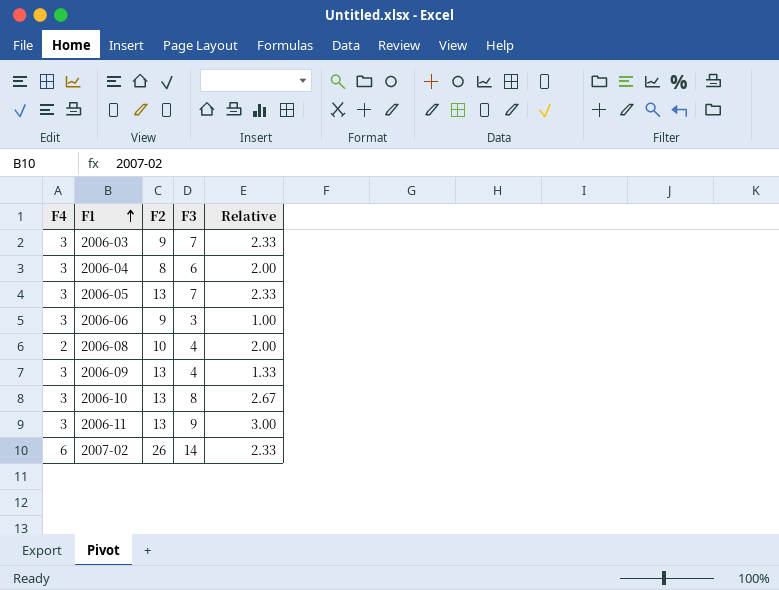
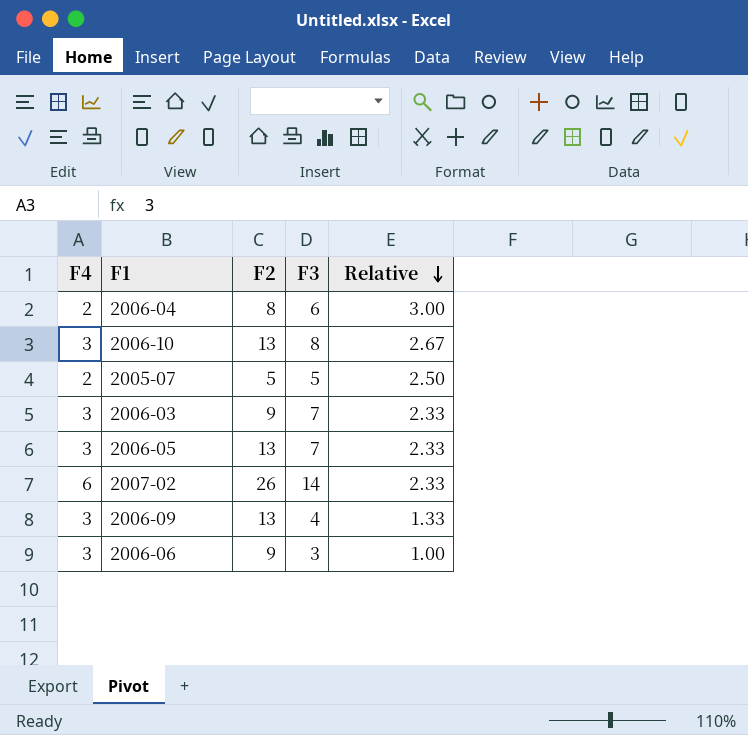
row order: F1 ascending -> Relative descending
row 2006-08: 2 | 10 | 4 | 2.00 -> none
row 2006-11: 3 | 13 | 9 | 3.00 -> none
2006-04 | F4: 3 -> 2
2006-04 | Relative: 2.00 -> 3.00
row 2005-07: none -> 2 | 5 | 5 | 2.50

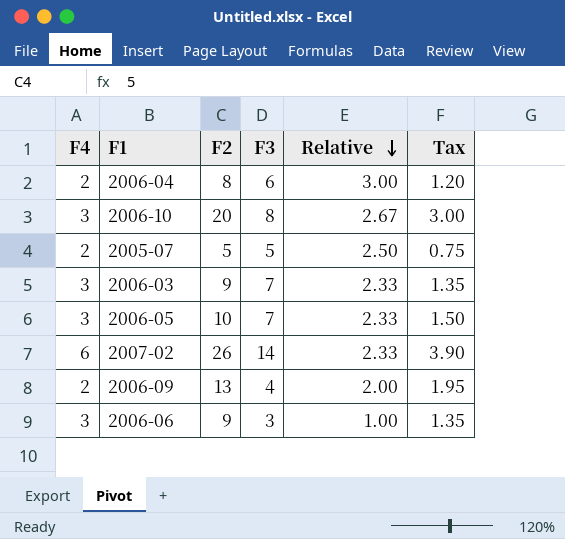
column Tax | formula: none -> [F2] * 0.15
2006-10 | F2: 13 -> 20
2006-05 | F2: 13 -> 10
2006-09 | F4: 3 -> 2
2006-09 | Relative: 1.33 -> 2.00

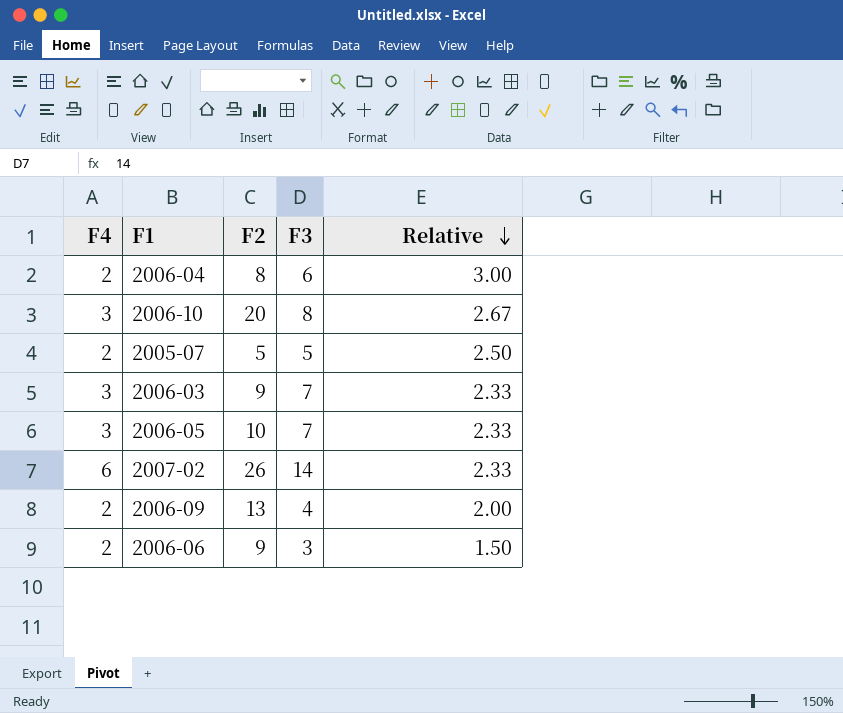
column Tax | formula: [F2] * 0.15 -> none
2006-06 | F4: 3 -> 2
2006-06 | Relative: 1.00 -> 1.50

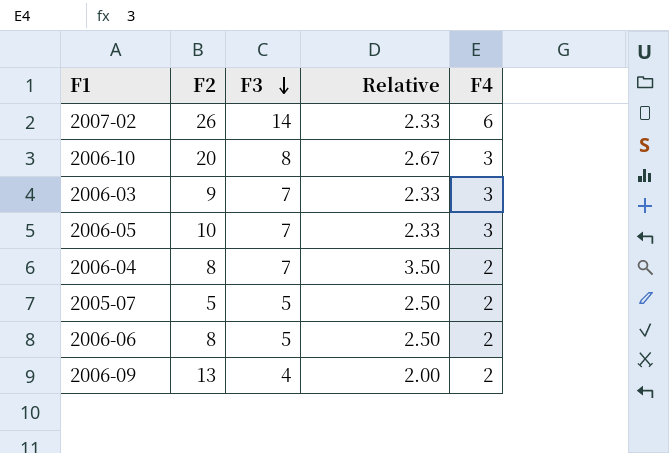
row order: Relative descending -> F3 descending
column F4 | position: 1 -> 5
2006-04 | F3: 6 -> 7
2006-04 | Relative: 3.00 -> 3.50
2006-06 | F2: 9 -> 8
2006-06 | F3: 3 -> 5
2006-06 | Relative: 1.50 -> 2.50

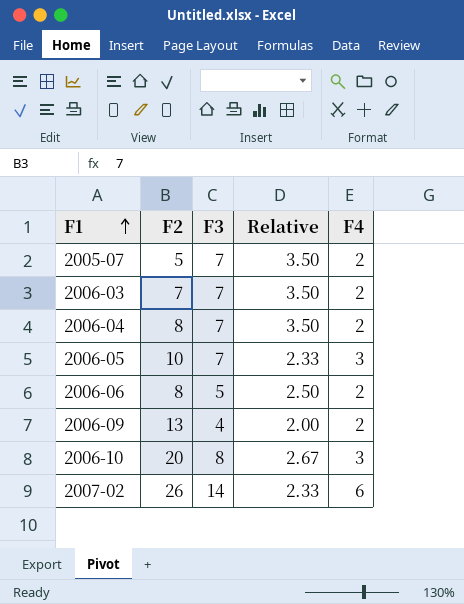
row order: F3 descending -> F1 ascending
2005-07 | F3: 5 -> 7
2005-07 | Relative: 2.50 -> 3.50
2006-03 | F2: 9 -> 7
2006-03 | Relative: 2.33 -> 3.50
2006-03 | F4: 3 -> 2

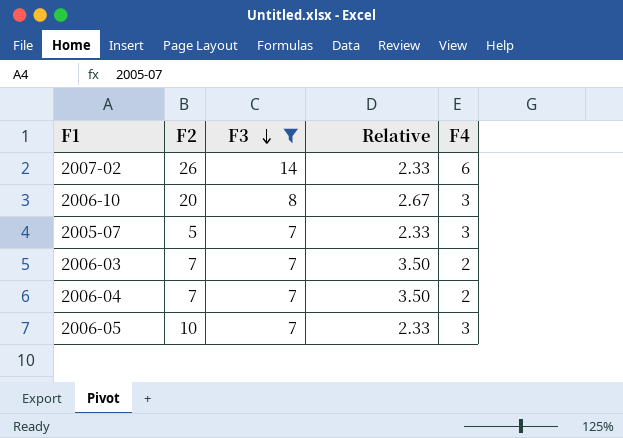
filter: none -> F3 >= 7
row order: F1 ascending -> F3 descending
2005-07 | Relative: 3.50 -> 2.33
2005-07 | F4: 2 -> 3
2006-04 | F2: 8 -> 7

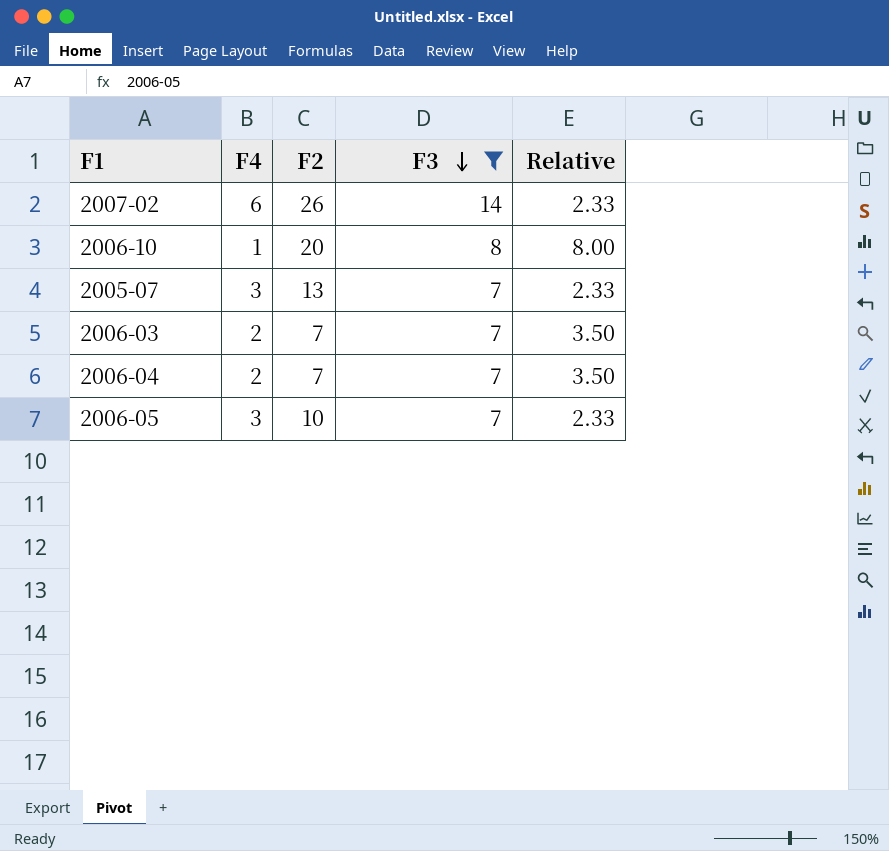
column F4 | position: 5 -> 2
2006-10 | F4: 3 -> 1
2006-10 | Relative: 2.67 -> 8.00
2005-07 | F2: 5 -> 13

